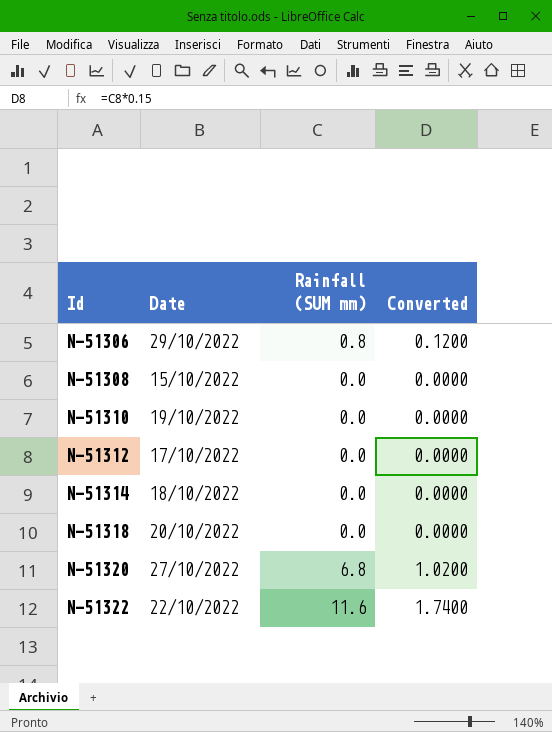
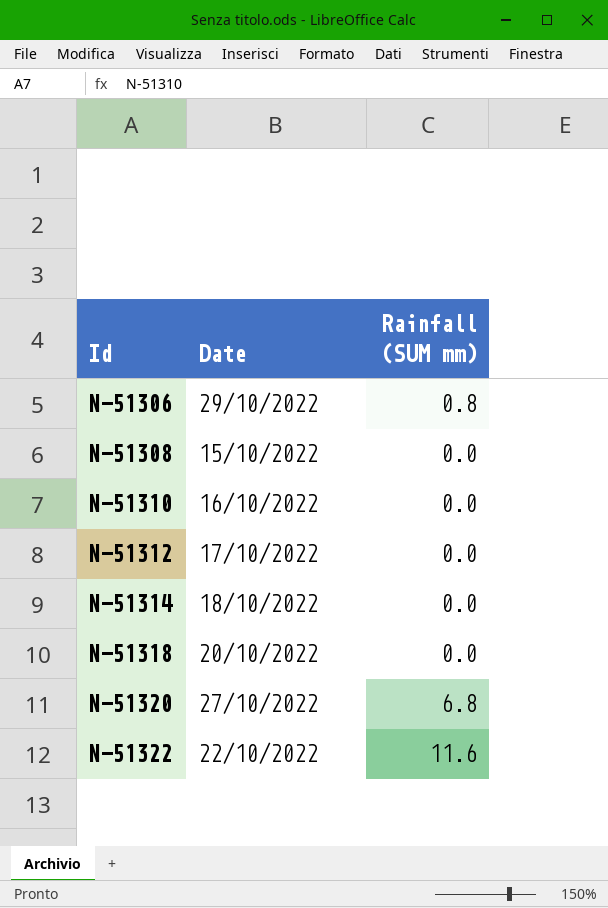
column Converted | formula: [Rainfall (SUM mm)] * 0.15 -> none
N-51310 | Date: 19/10/2022 -> 16/10/2022

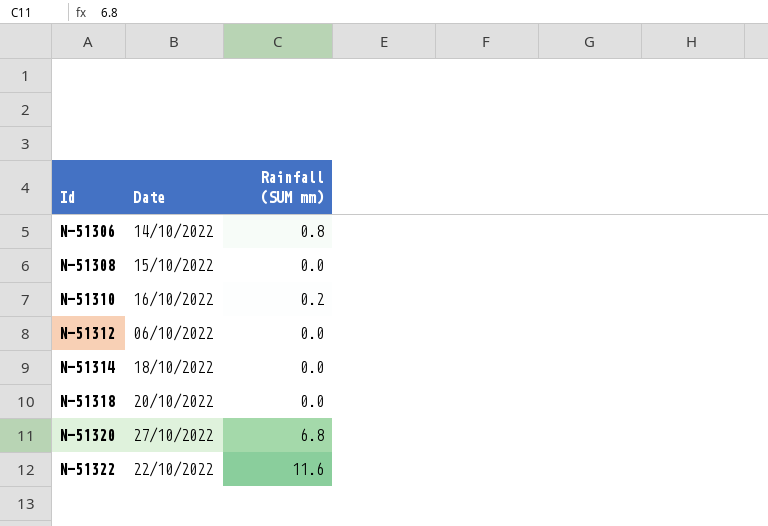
N-51306 | Date: 29/10/2022 -> 14/10/2022
N-51310 | Rainfall (SUM mm): 0.0 -> 0.2
N-51312 | Date: 17/10/2022 -> 06/10/2022

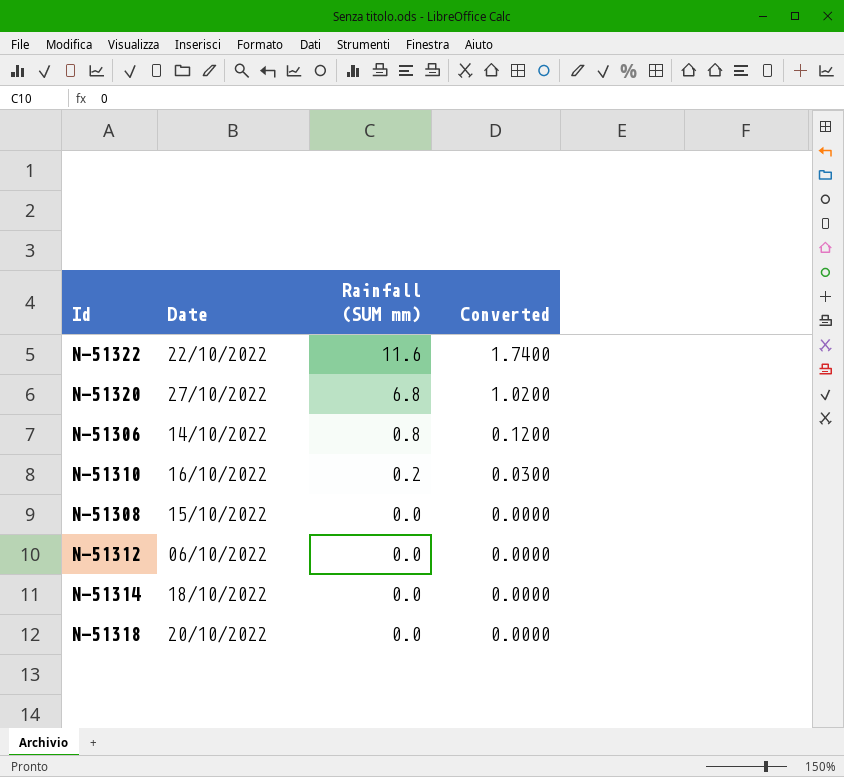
row order: Id ascending -> Rainfall (SUM mm) descending
column Converted | formula: none -> [Rainfall (SUM mm)] * 0.15

